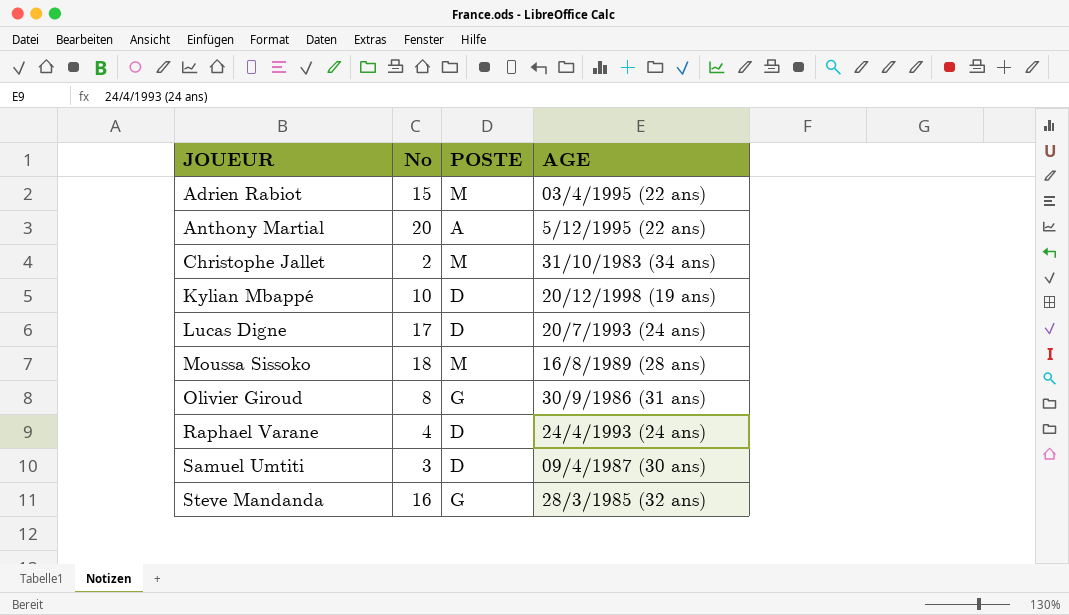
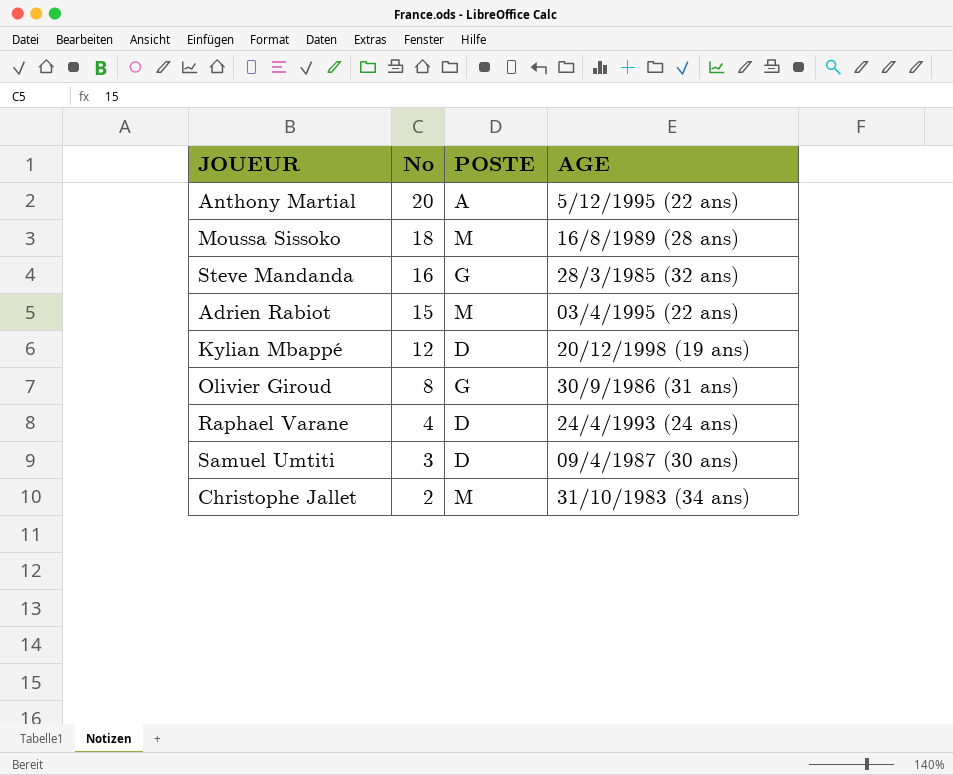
row order: JOUEUR ascending -> No descending
row Lucas Digne: 17 | D | 20/7/1993 (24 ans) -> none
Kylian Mbappé | No: 10 -> 12

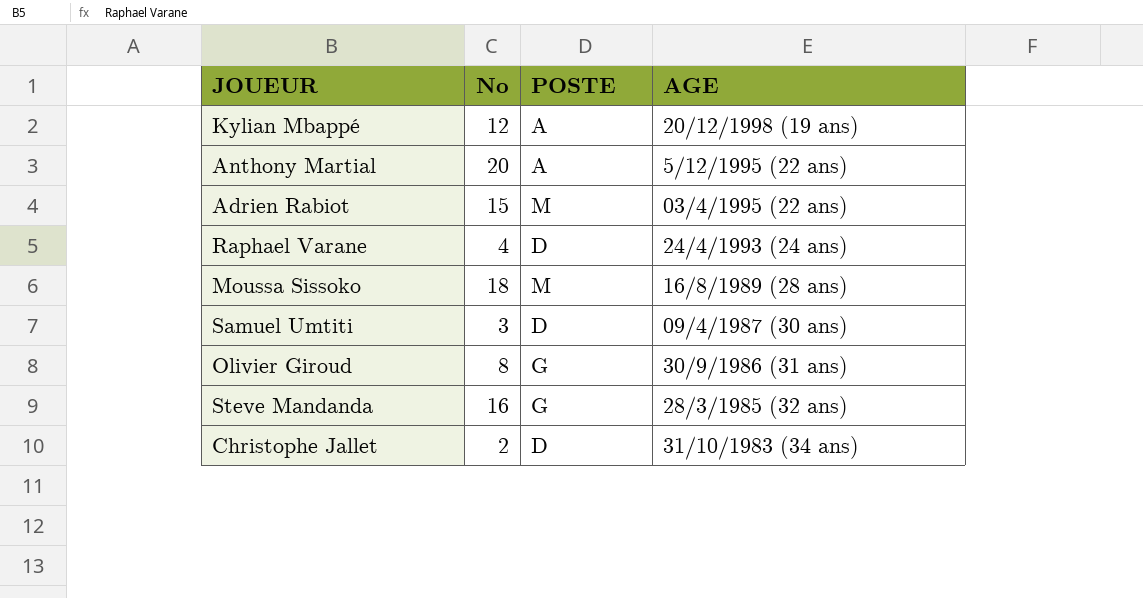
row order: No descending -> AGE descending
Kylian Mbappé | POSTE: D -> A
Christophe Jallet | POSTE: M -> D

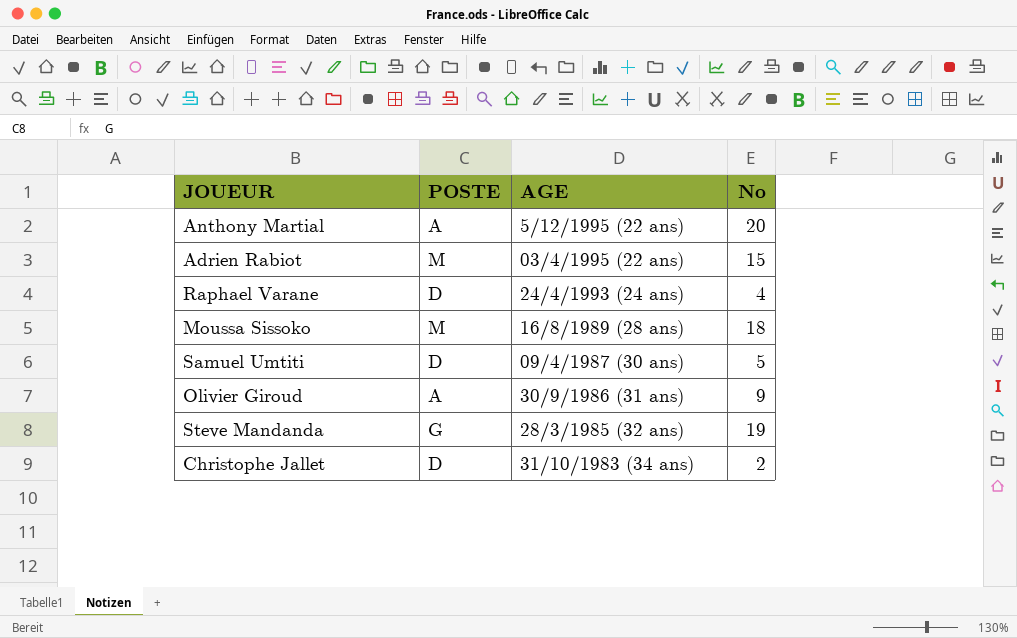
column No | position: 2 -> 4
row Kylian Mbappé: 12 | A | 20/12/1998 (19 ans) -> none
Samuel Umtiti | No: 3 -> 5
Olivier Giroud | POSTE: G -> A
Olivier Giroud | No: 8 -> 9
Steve Mandanda | No: 16 -> 19

